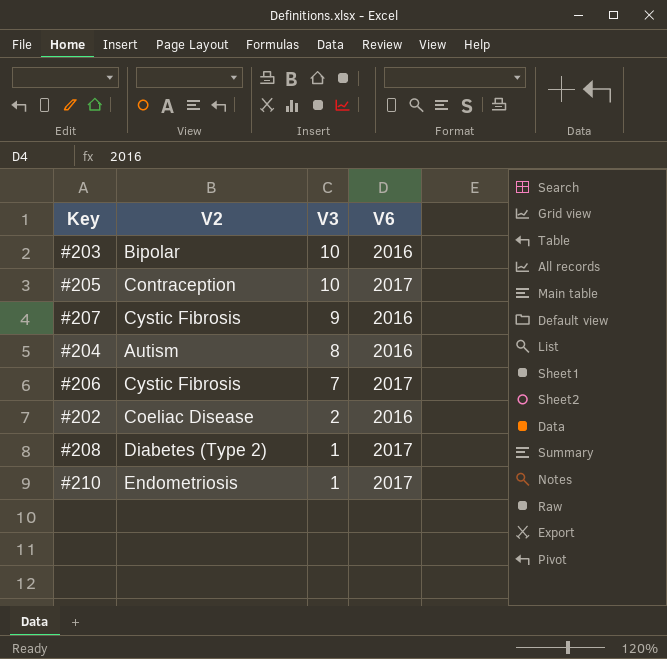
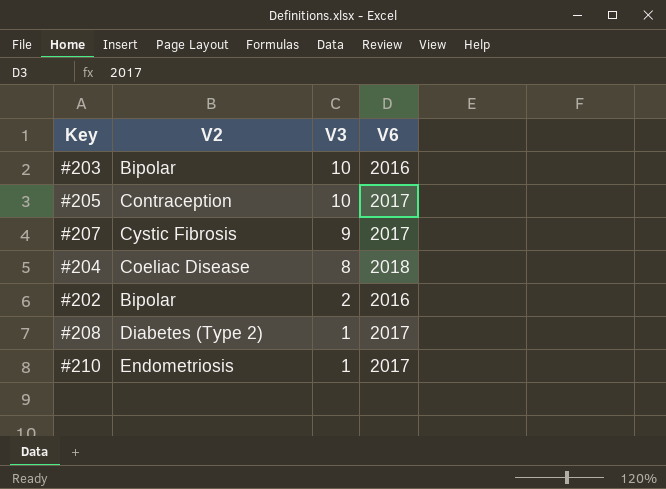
row #206: Cystic Fibrosis | 7 | 2017 -> none
#207 | V6: 2016 -> 2017
#204 | V2: Autism -> Coeliac Disease
#204 | V6: 2016 -> 2018
#202 | V2: Coeliac Disease -> Bipolar

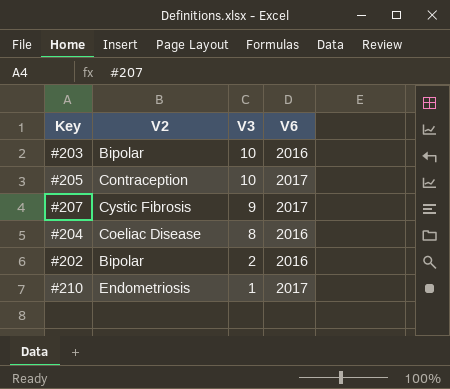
row #208: Diabetes (Type 2) | 1 | 2017 -> none
#204 | V6: 2018 -> 2016

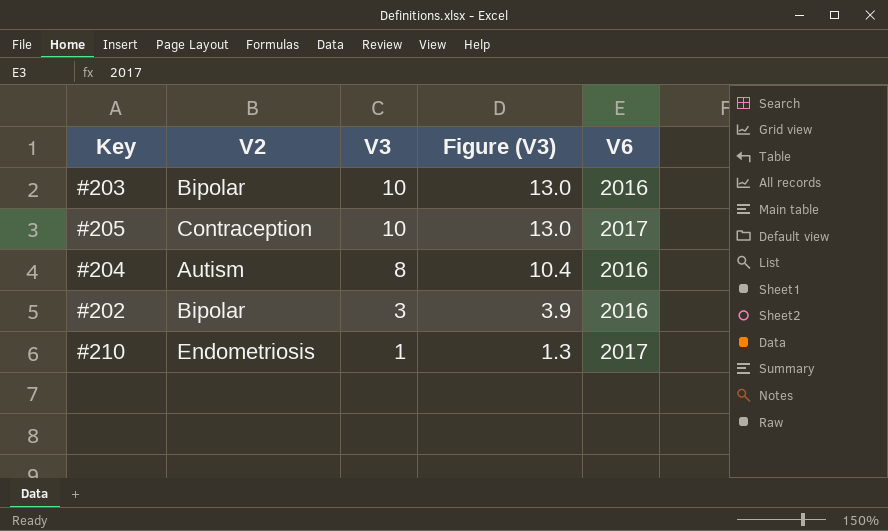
column Figure (V3) | formula: none -> [V3] * 1.3
row #207: Cystic Fibrosis | 9 | 2017 -> none
#204 | V2: Coeliac Disease -> Autism
#202 | V3: 2 -> 3

